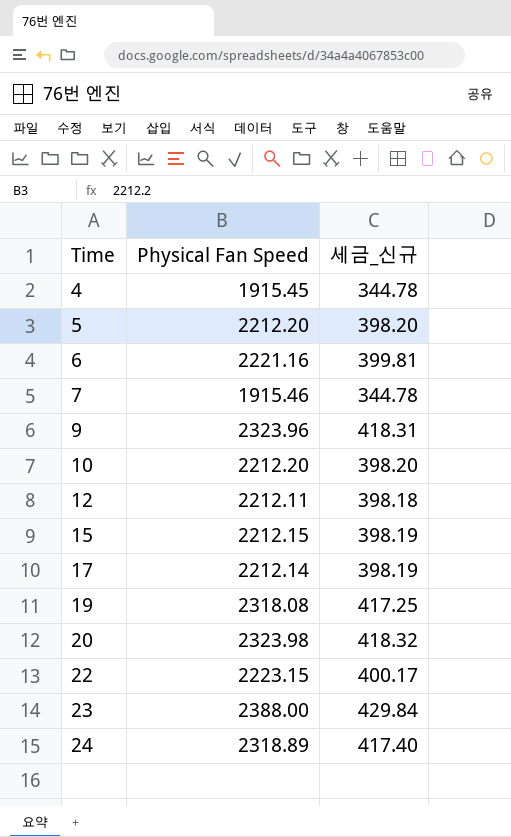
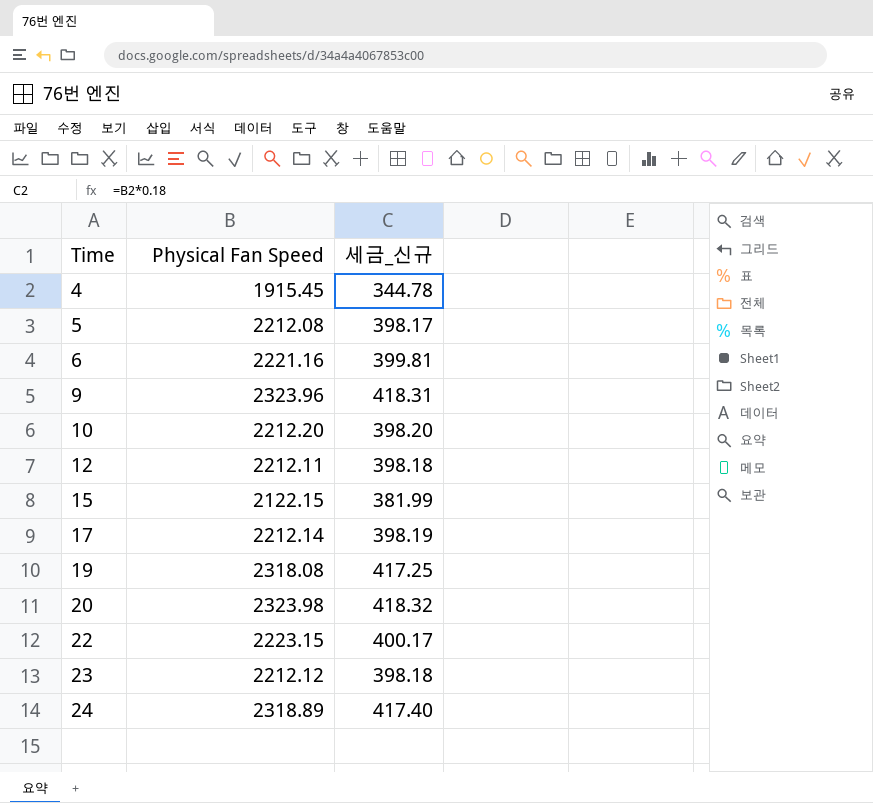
row 7: 1915.46 | 344.78 -> none
5 | Physical Fan Speed: 2212.20 -> 2212.08
5 | 세금_신규: 398.20 -> 398.17
15 | Physical Fan Speed: 2212.15 -> 2122.15
15 | 세금_신규: 398.19 -> 381.99
23 | Physical Fan Speed: 2388.00 -> 2212.12
23 | 세금_신규: 429.84 -> 398.18

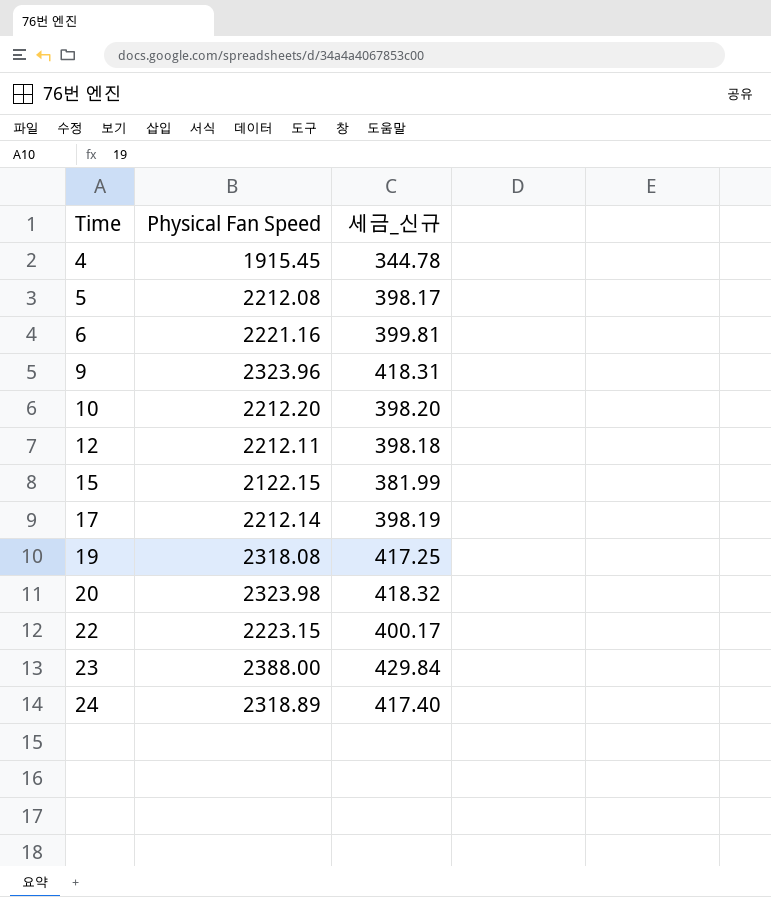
23 | Physical Fan Speed: 2212.12 -> 2388.00
23 | 세금_신규: 398.18 -> 429.84

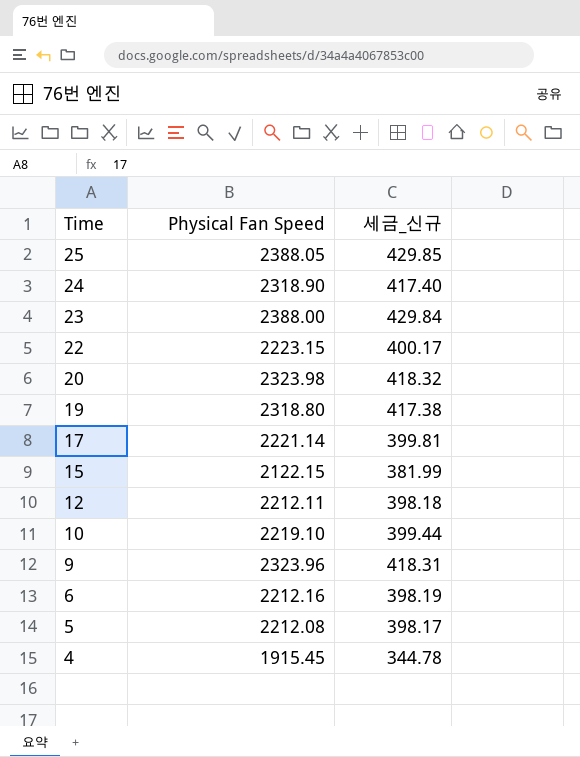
row order: Time ascending -> Time descending
row 25: none -> 2388.05 | 429.85
24 | Physical Fan Speed: 2318.89 -> 2318.90
19 | Physical Fan Speed: 2318.08 -> 2318.80
19 | 세금_신규: 417.25 -> 417.38
17 | Physical Fan Speed: 2212.14 -> 2221.14
17 | 세금_신규: 398.19 -> 399.81
10 | Physical Fan Speed: 2212.20 -> 2219.10
10 | 세금_신규: 398.20 -> 399.44
6 | Physical Fan Speed: 2221.16 -> 2212.16
6 | 세금_신규: 399.81 -> 398.19

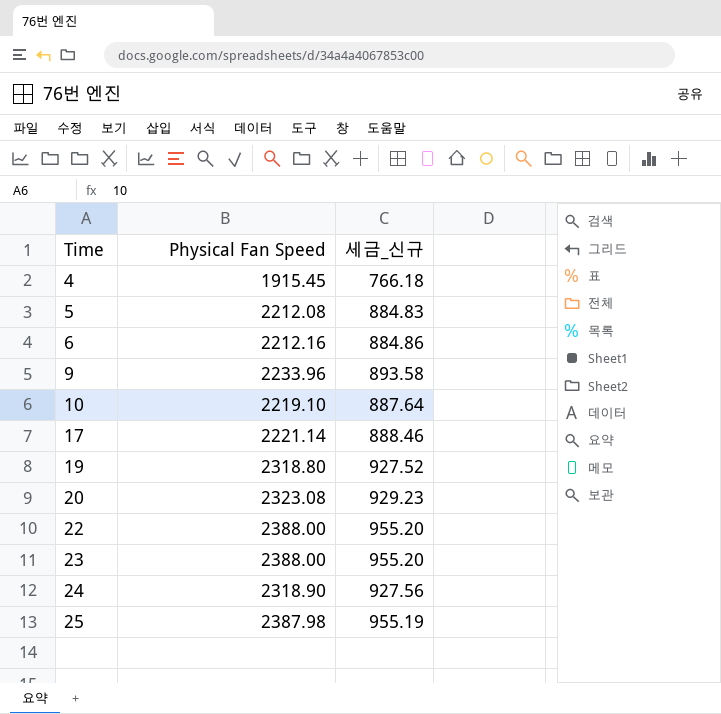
row order: Time descending -> Time ascending
column 세금_신규 | formula: [Physical Fan Speed] * 0.18 -> [Physical Fan Speed] * 0.4
row 15: 2122.15 | 381.99 -> none
row 12: 2212.11 | 398.18 -> none
9 | Physical Fan Speed: 2323.96 -> 2233.96
20 | Physical Fan Speed: 2323.98 -> 2323.08
22 | Physical Fan Speed: 2223.15 -> 2388.00
25 | Physical Fan Speed: 2388.05 -> 2387.98

